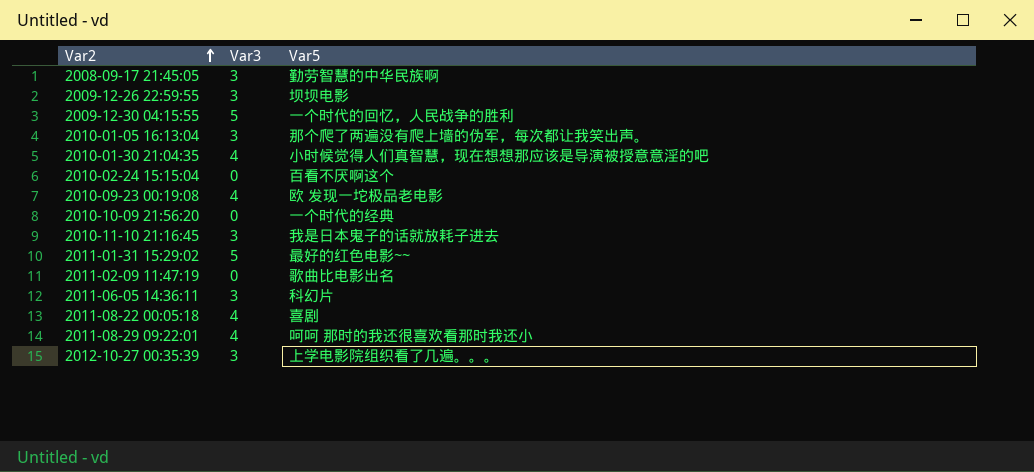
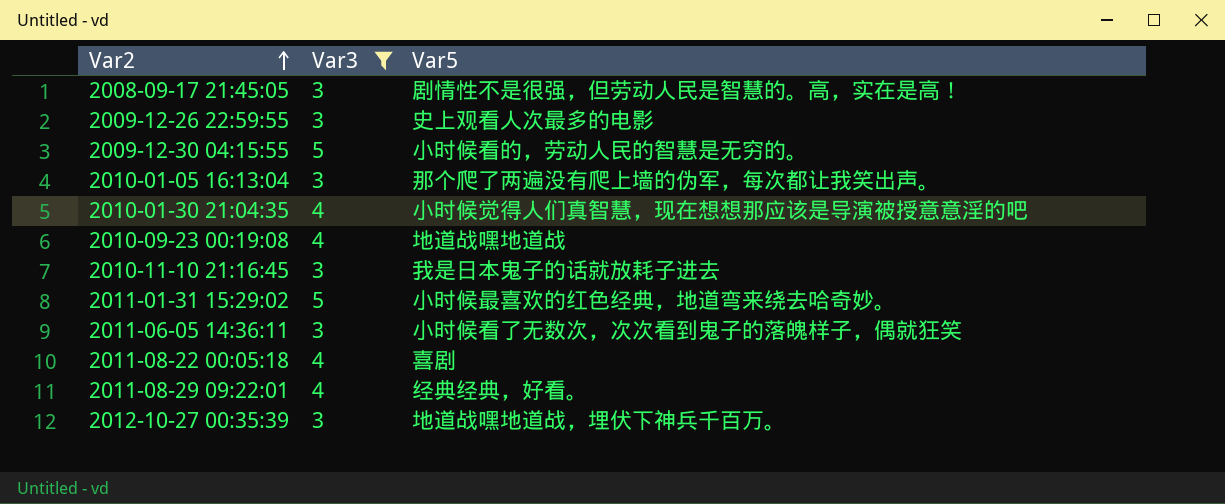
filter: none -> Var3 != 0
2008-09-17 21:45:05 | Var5: 勤劳智慧的中华民族啊 -> 剧情性不是很强，但劳动人民是智慧的。高，实在是高！
2009-12-26 22:59:55 | Var5: 坝坝电影 -> 史上观看人次最多的电影
2009-12-30 04:15:55 | Var5: 一个时代的回忆，人民战争的胜利 -> 小时候看的，劳动人民的智慧是无穷的。
2010-09-23 00:19:08 | Var5: 欧 发现一坨极品老电影 -> 地道战嘿地道战
2011-01-31 15:29:02 | Var5: 最好的红色电影~~ -> 小时候最喜欢的红色经典，地道弯来绕去哈奇妙。
2011-06-05 14:36:11 | Var5: 科幻片 -> 小时候看了无数次，次次看到鬼子的落魄样子，偶就狂笑
2011-08-29 09:22:01 | Var5: 呵呵 那时的我还很喜欢看那时我还小 -> 经典经典，好看。
2012-10-27 00:35:39 | Var5: 上学电影院组织看了几遍。。。 -> 地道战嘿地道战，埋伏下神兵千百万。

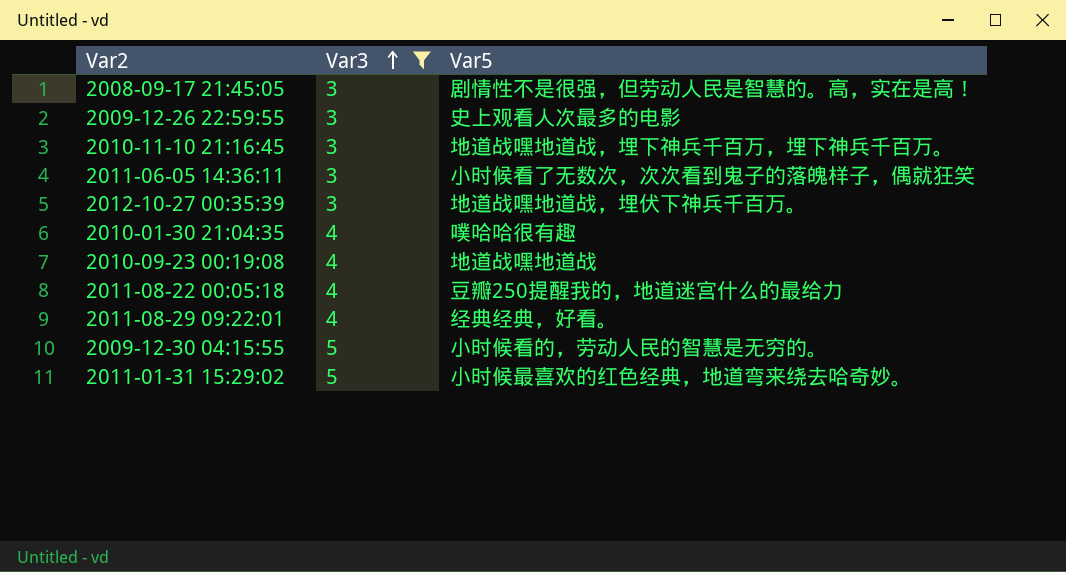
row order: Var2 ascending -> Var3 ascending
row 2010-01-05 16:13:04: 3 | 那个爬了两遍没有爬上墙的伪军，每次都让我笑出声。 -> none
2010-11-10 21:16:45 | Var5: 我是日本鬼子的话就放耗子进去 -> 地道战嘿地道战，埋下神兵千百万，埋下神兵千百万。
2010-01-30 21:04:35 | Var5: 小时候觉得人们真智慧，现在想想那应该是导演被授意意淫的吧 -> 噗哈哈很有趣
2011-08-22 00:05:18 | Var5: 喜剧 -> 豆瓣250提醒我的，地道迷宫什么的最给力

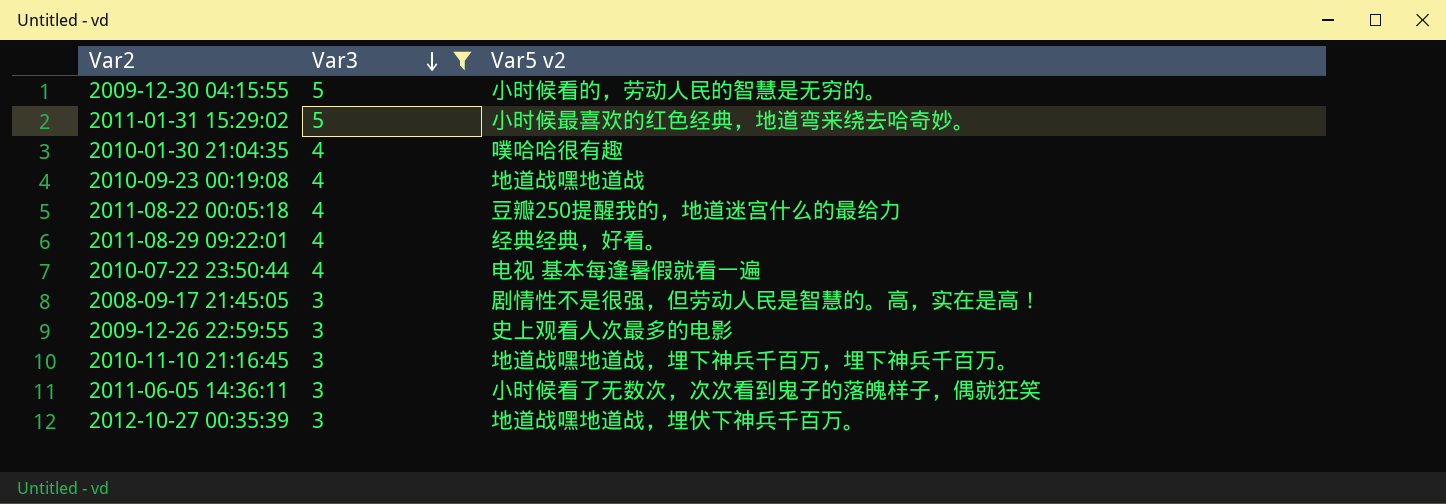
row order: Var3 ascending -> Var3 descending
column name: Var5 -> Var5 v2
row 2010-07-22 23:50:44: none -> 4 | 电视 基本每逢暑假就看一遍

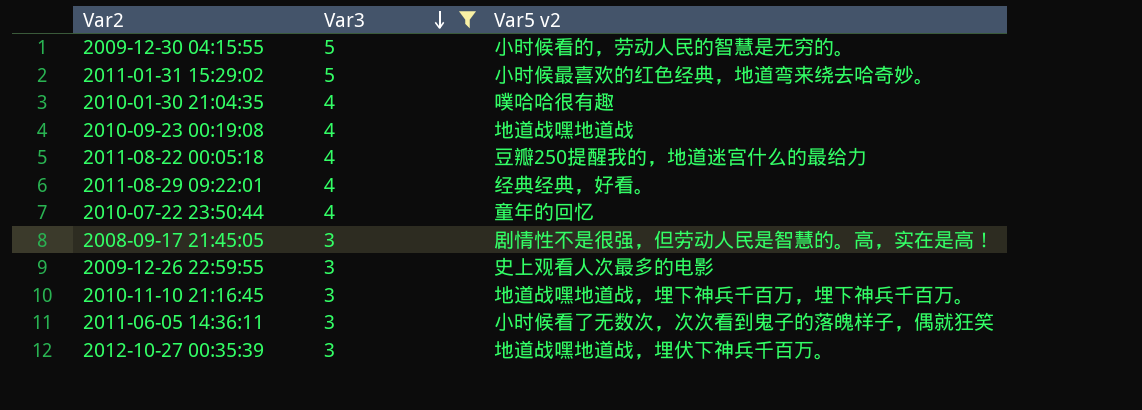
2010-07-22 23:50:44 | Var5 v2: 电视 基本每逢暑假就看一遍 -> 童年的回忆

